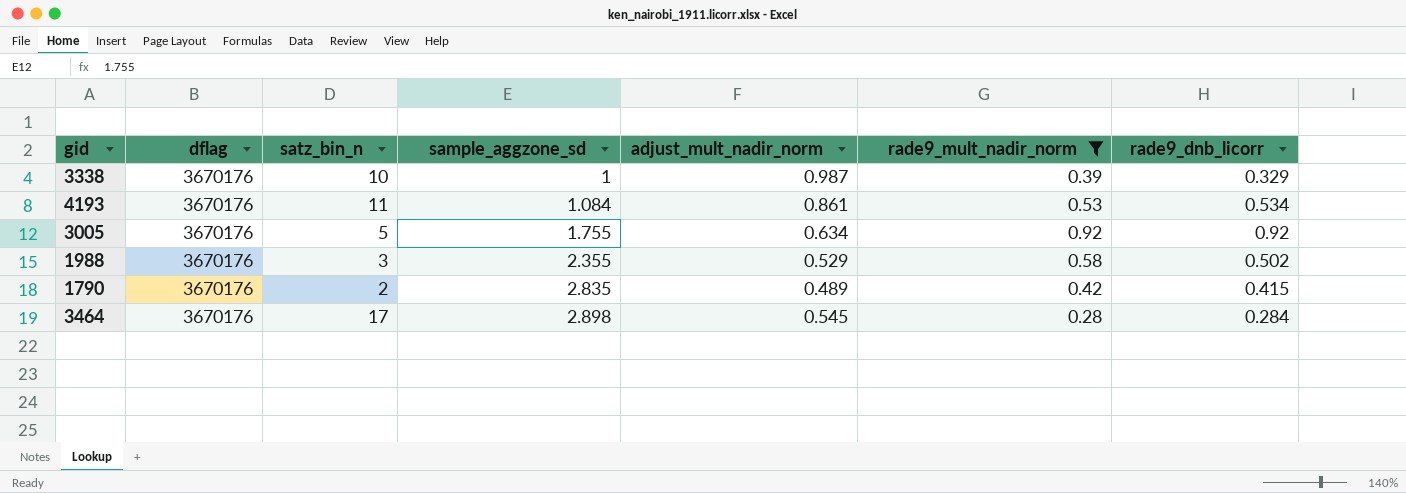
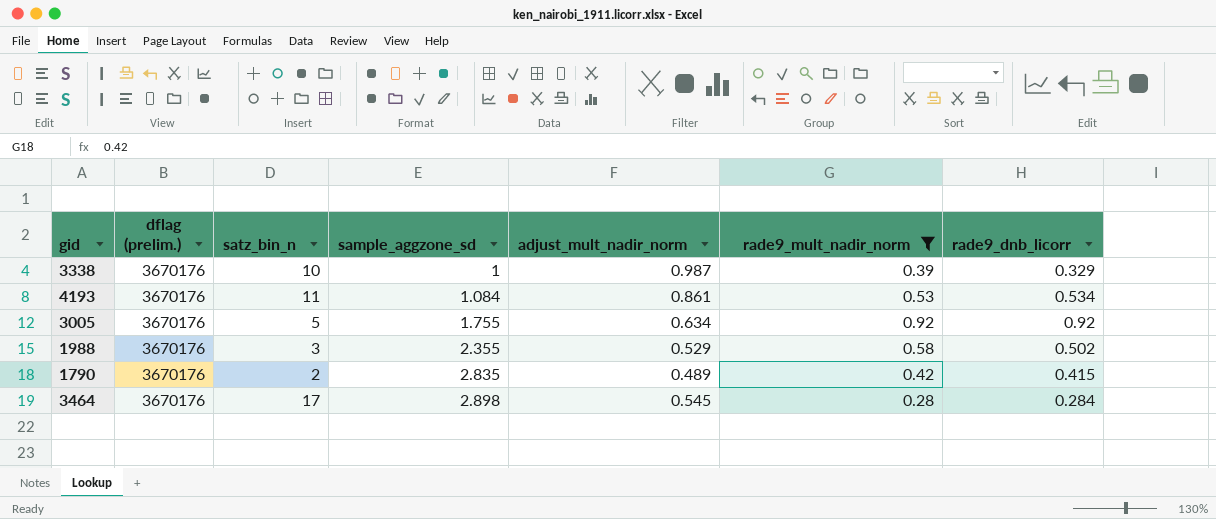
column name: dflag -> dflag (prelim.)

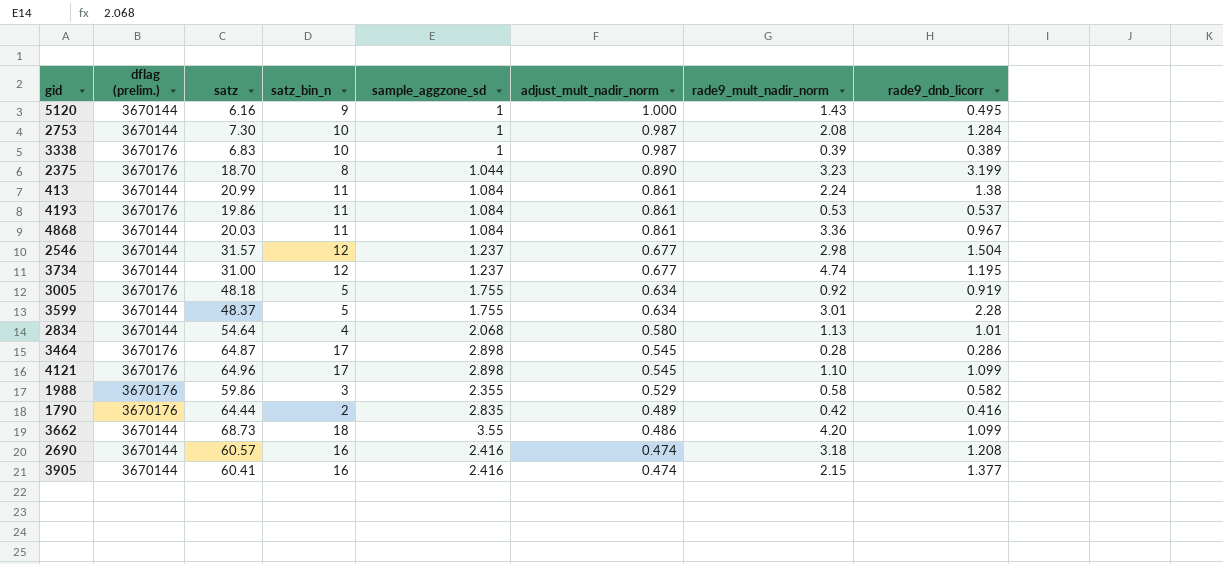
filter: rade9_mult_nadir_norm <= 0.92 -> none
row order: sample_aggzone_sd ascending -> adjust_mult_nadir_norm descending
column satz | position: none -> 3
3338 | rade9_dnb_licorr: 0.329 -> 0.389
4193 | rade9_dnb_licorr: 0.534 -> 0.537
3005 | rade9_dnb_licorr: 0.92 -> 0.919
3464 | rade9_dnb_licorr: 0.284 -> 0.286
1988 | rade9_dnb_licorr: 0.502 -> 0.582
1790 | rade9_dnb_licorr: 0.415 -> 0.416

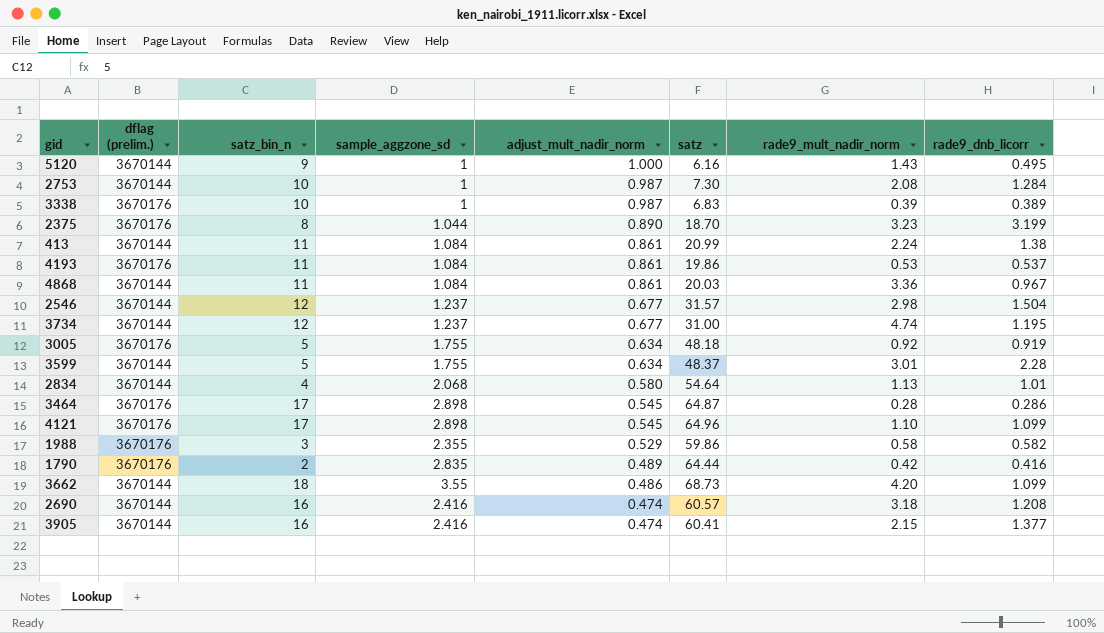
column satz | position: 3 -> 6

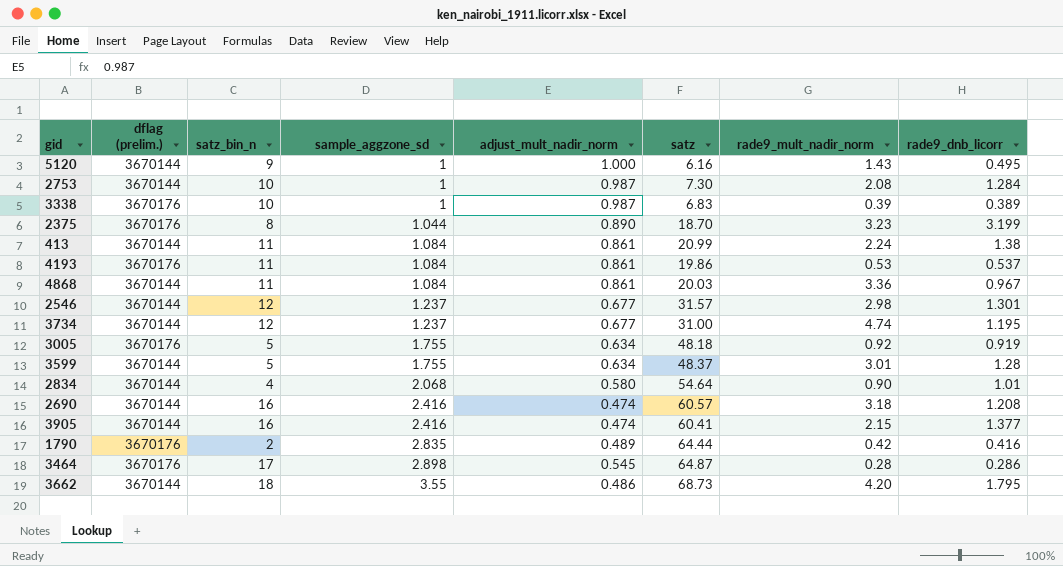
row order: adjust_mult_nadir_norm descending -> sample_aggzone_sd ascending
row 4121: 3670176 | 17 | 2.898 | 0.545 | 64.96 | 1.10 | 1.099 -> none
row 1988: 3670176 | 3 | 2.355 | 0.529 | 59.86 | 0.58 | 0.582 -> none
2546 | rade9_dnb_licorr: 1.504 -> 1.301
3599 | rade9_dnb_licorr: 2.28 -> 1.28
2834 | rade9_mult_nadir_norm: 1.13 -> 0.90
3662 | rade9_dnb_licorr: 1.099 -> 1.795

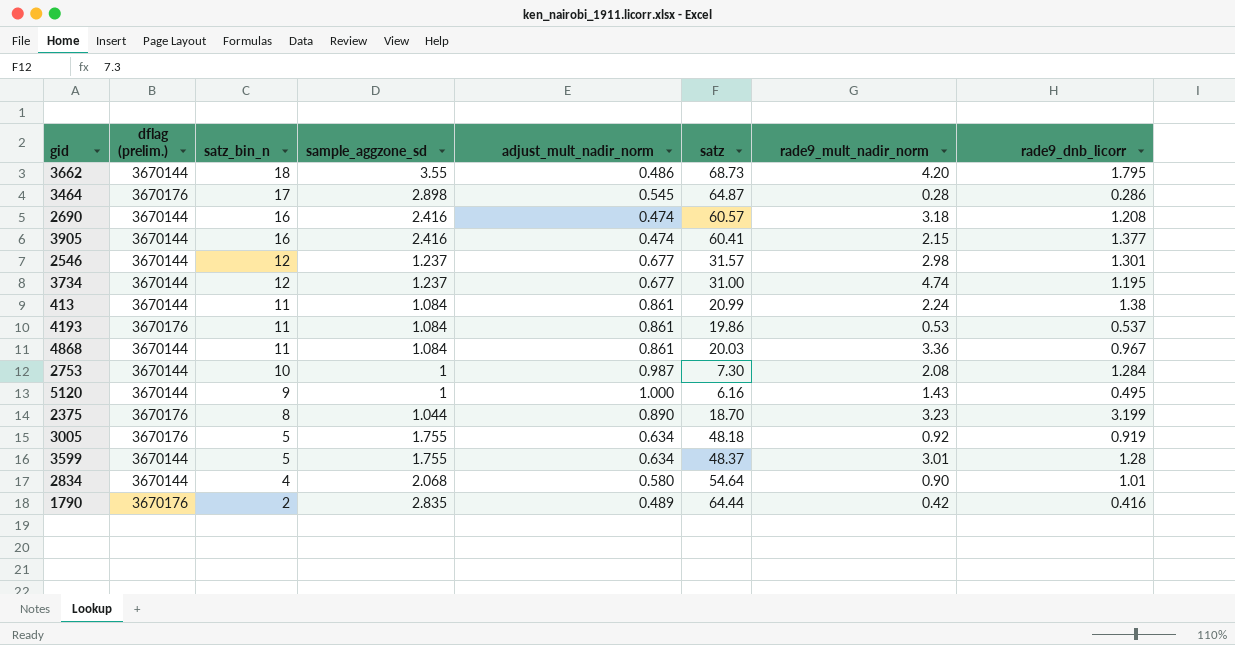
row order: sample_aggzone_sd ascending -> satz_bin_n descending
row 3338: 3670176 | 10 | 1 | 0.987 | 6.83 | 0.39 | 0.389 -> none

